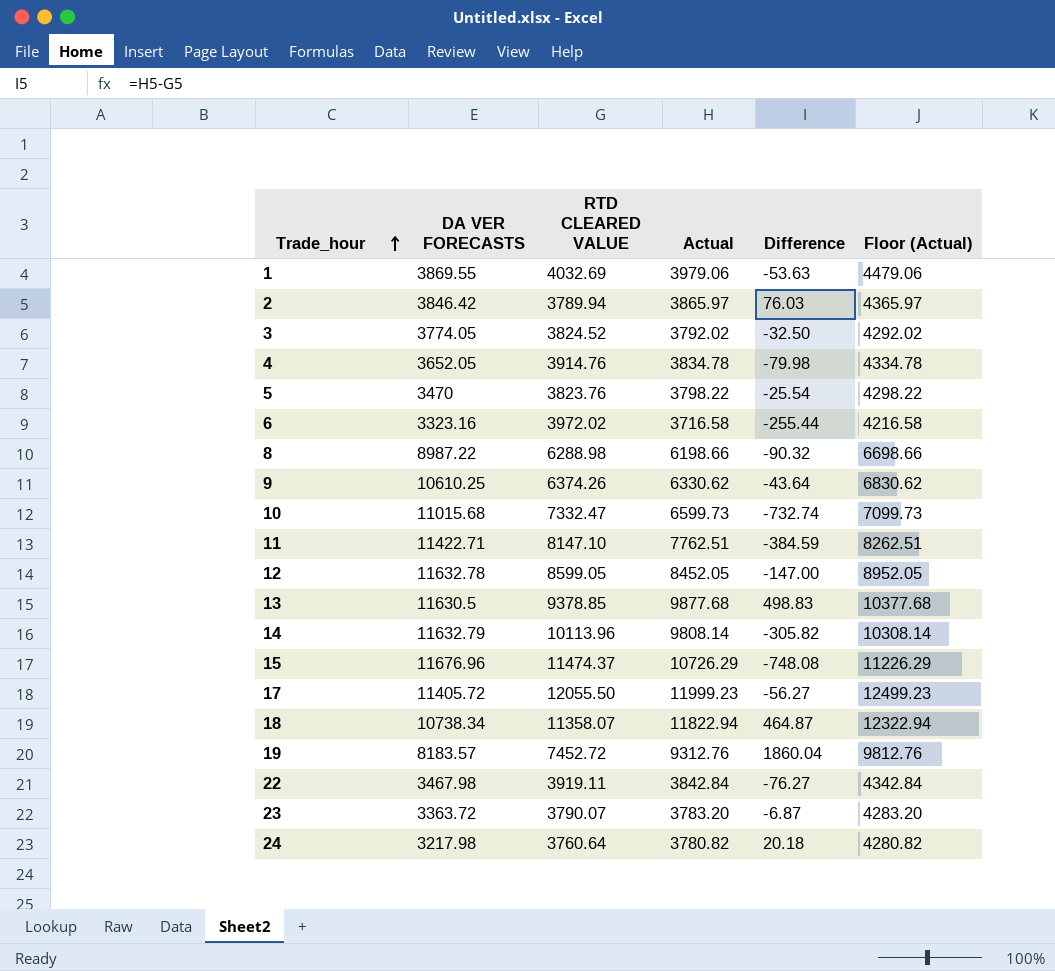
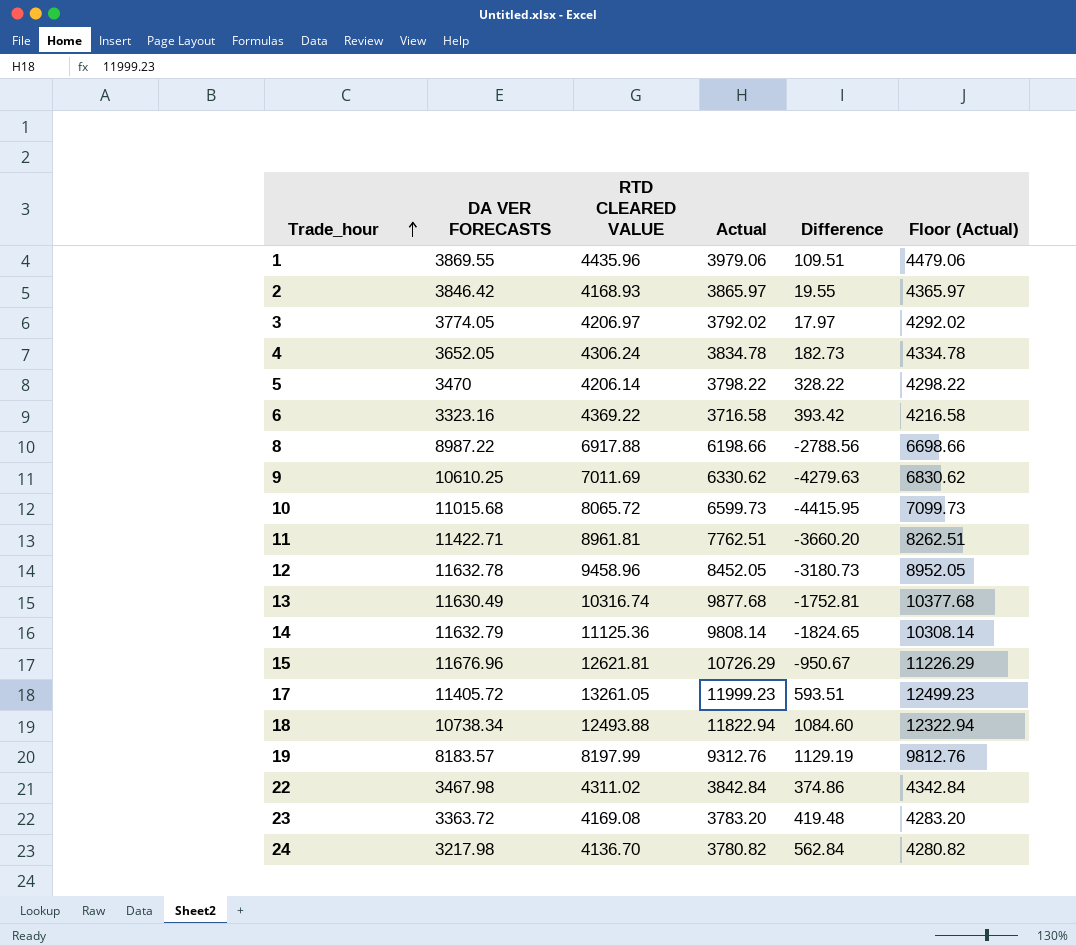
column Difference | formula: [Actual] - [RTD CLEARED VALUE] -> [Actual] - [DA VER FORECASTS]
1 | RTD CLEARED VALUE: 4032.69 -> 4435.96
2 | RTD CLEARED VALUE: 3789.94 -> 4168.93
3 | RTD CLEARED VALUE: 3824.52 -> 4206.97
4 | RTD CLEARED VALUE: 3914.76 -> 4306.24
5 | RTD CLEARED VALUE: 3823.76 -> 4206.14
6 | RTD CLEARED VALUE: 3972.02 -> 4369.22
8 | RTD CLEARED VALUE: 6288.98 -> 6917.88
9 | RTD CLEARED VALUE: 6374.26 -> 7011.69
10 | RTD CLEARED VALUE: 7332.47 -> 8065.72
11 | RTD CLEARED VALUE: 8147.10 -> 8961.81
12 | RTD CLEARED VALUE: 8599.05 -> 9458.96
13 | DA VER FORECASTS: 11630.5 -> 11630.49
13 | RTD CLEARED VALUE: 9378.85 -> 10316.74
14 | RTD CLEARED VALUE: 10113.96 -> 11125.36
15 | RTD CLEARED VALUE: 11474.37 -> 12621.81
17 | RTD CLEARED VALUE: 12055.50 -> 13261.05
18 | RTD CLEARED VALUE: 11358.07 -> 12493.88
19 | RTD CLEARED VALUE: 7452.72 -> 8197.99
22 | RTD CLEARED VALUE: 3919.11 -> 4311.02
23 | RTD CLEARED VALUE: 3790.07 -> 4169.08
24 | RTD CLEARED VALUE: 3760.64 -> 4136.70

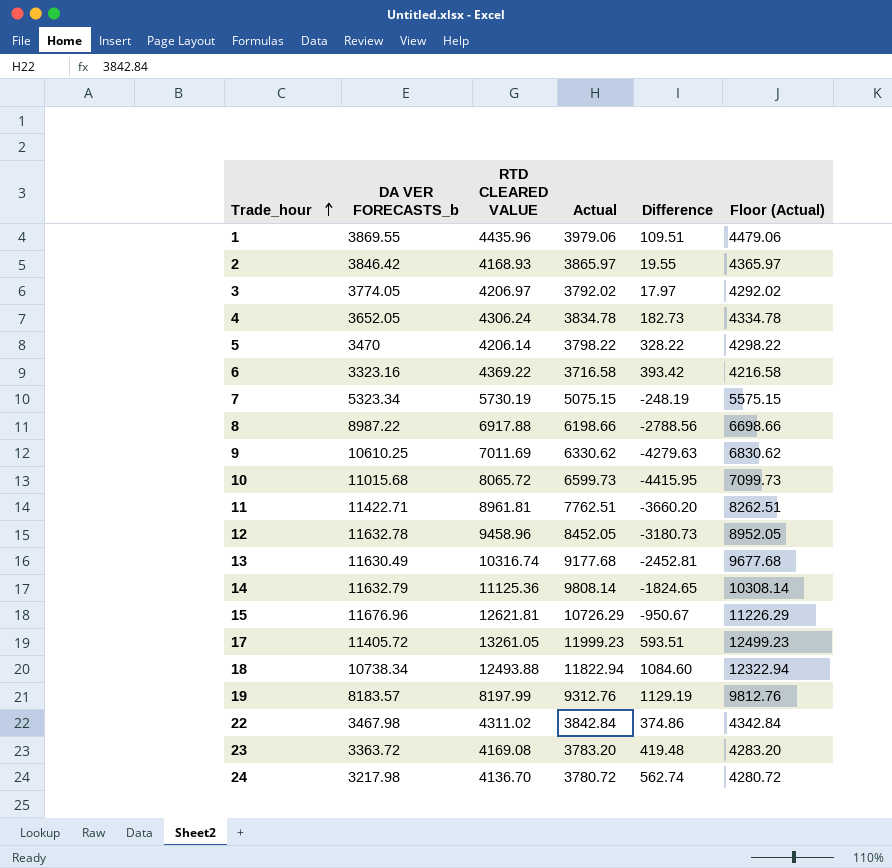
column name: DA VER FORECASTS -> DA VER FORECASTS_b
row 7: none -> 5323.34 | 5730.19 | 5075.15 | -248.19 | 5575.15
13 | Actual: 9877.68 -> 9177.68
13 | Difference: -1752.81 -> -2452.81
13 | Floor (Actual): 10377.68 -> 9677.68
24 | Actual: 3780.82 -> 3780.72
24 | Difference: 562.84 -> 562.74
24 | Floor (Actual): 4280.82 -> 4280.72

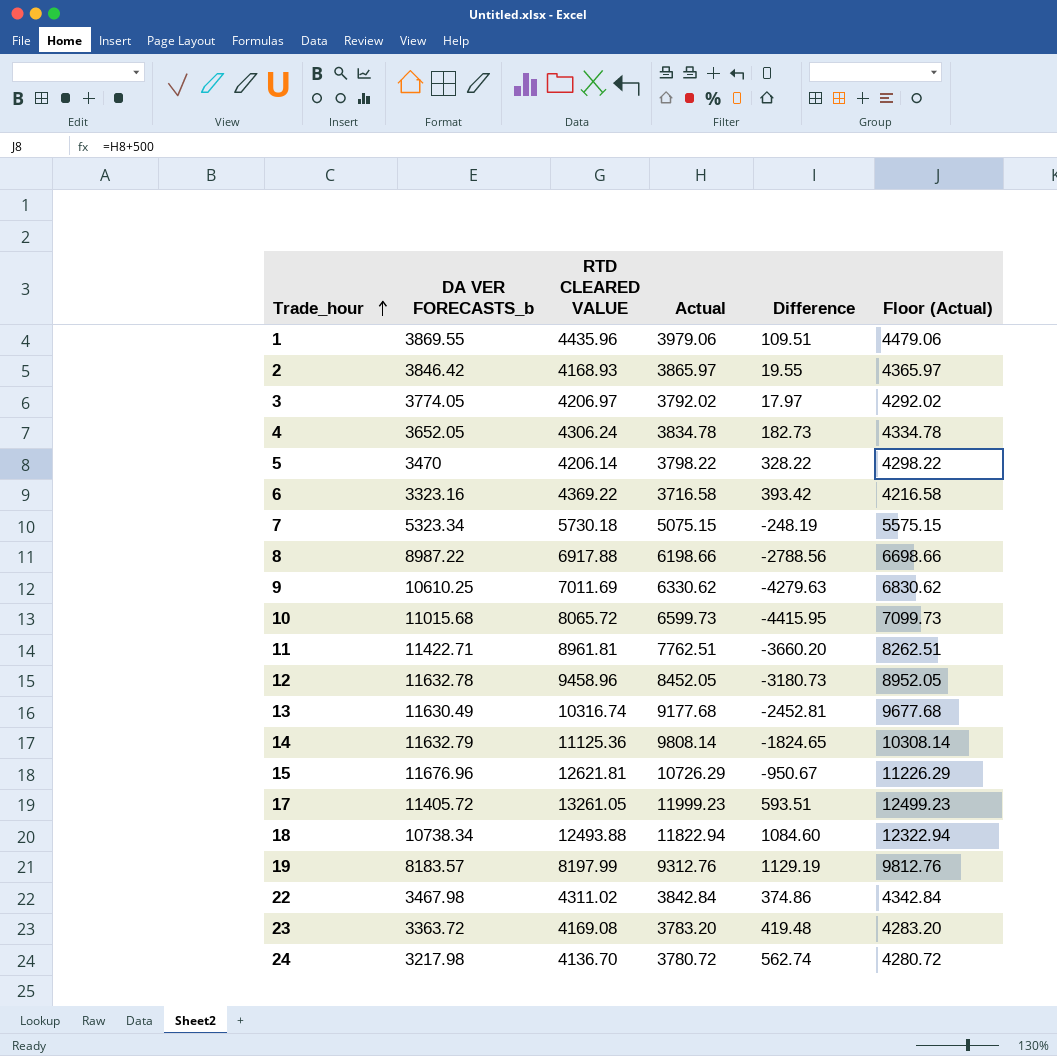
7 | RTD CLEARED VALUE: 5730.19 -> 5730.18

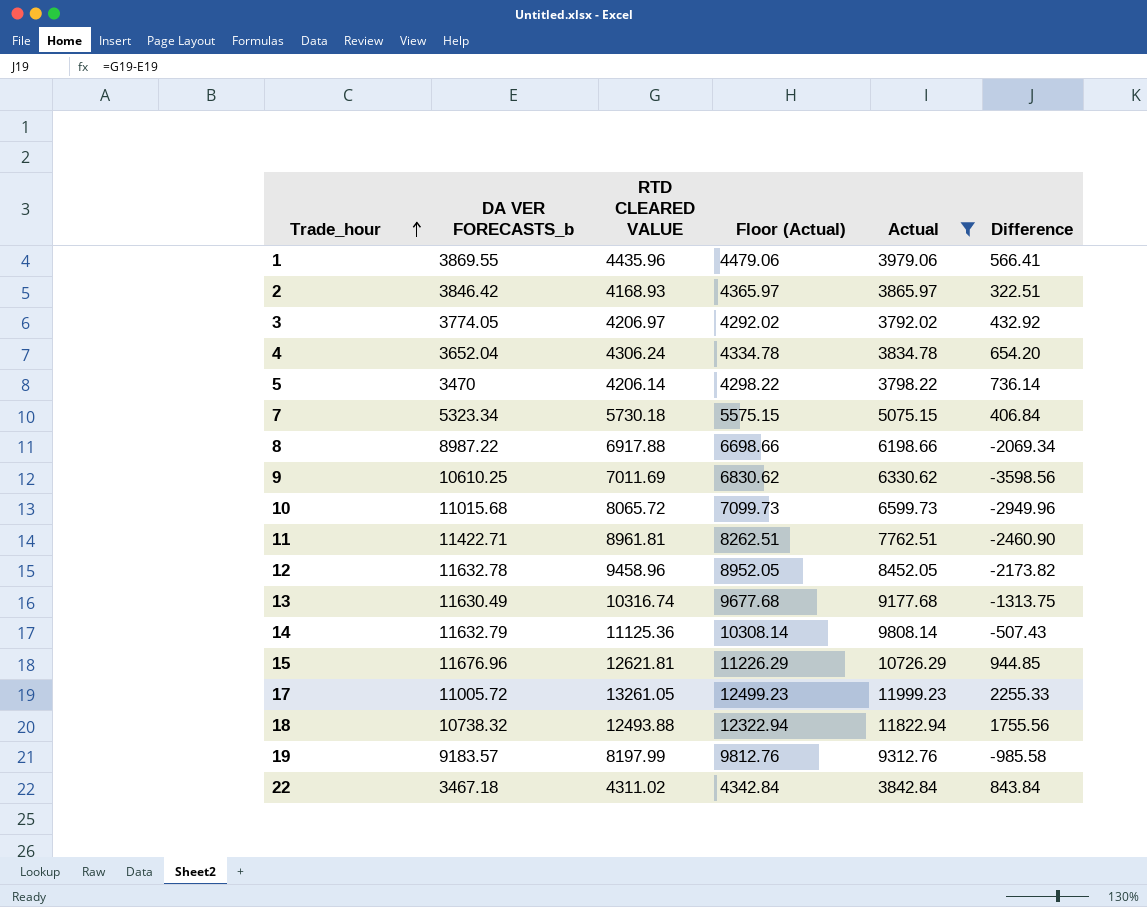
filter: none -> Actual >= 3792.02
column Floor (Actual) | position: 6 -> 4
column Difference | formula: [Actual] - [DA VER FORECASTS_b] -> [RTD CLEARED VALUE] - [DA VER FORECASTS_b]
4 | DA VER FORECASTS_b: 3652.05 -> 3652.04
17 | DA VER FORECASTS_b: 11405.72 -> 11005.72
18 | DA VER FORECASTS_b: 10738.34 -> 10738.32
19 | DA VER FORECASTS_b: 8183.57 -> 9183.57
22 | DA VER FORECASTS_b: 3467.98 -> 3467.18

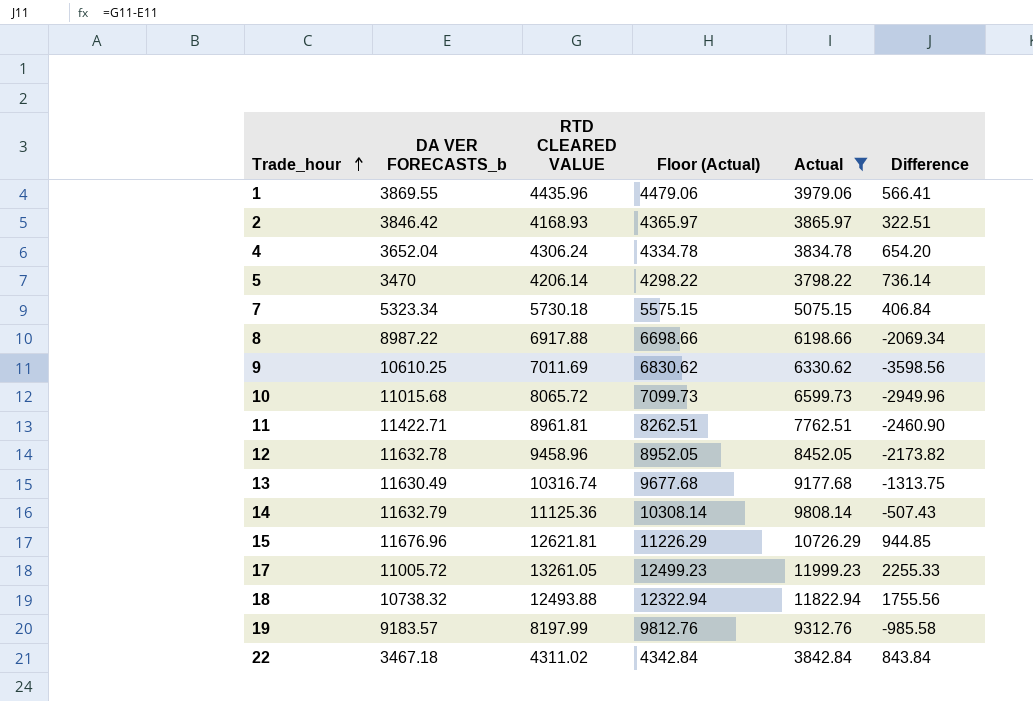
row 3: 3774.05 | 4206.97 | 4292.02 | 3792.02 | 432.92 -> none

